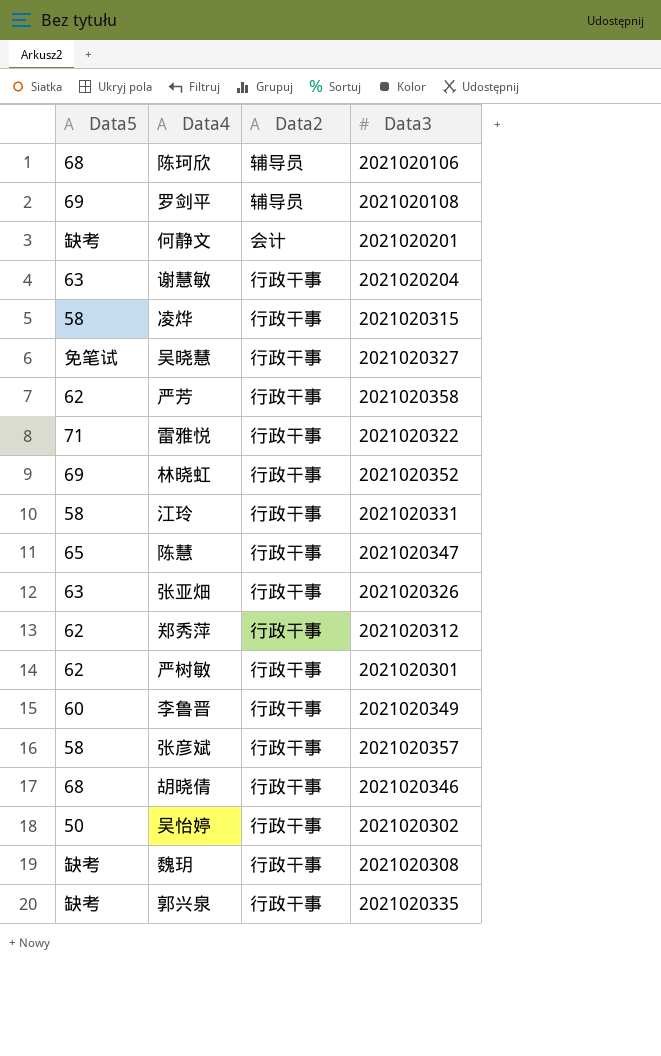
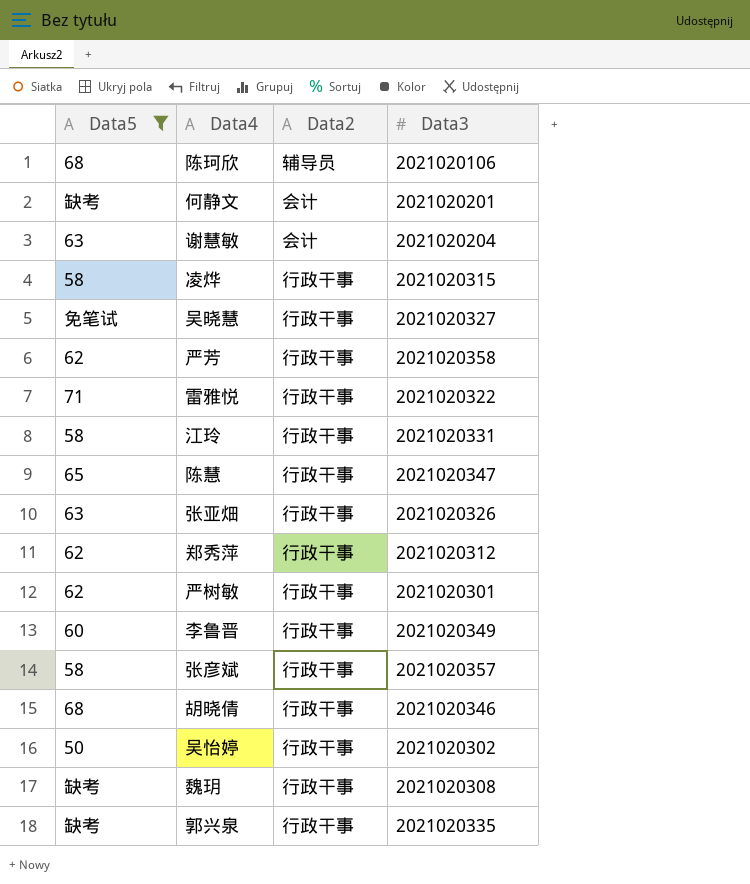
filter: none -> Data5 != 69
谢慧敏 | Data2: 行政干事 -> 会计

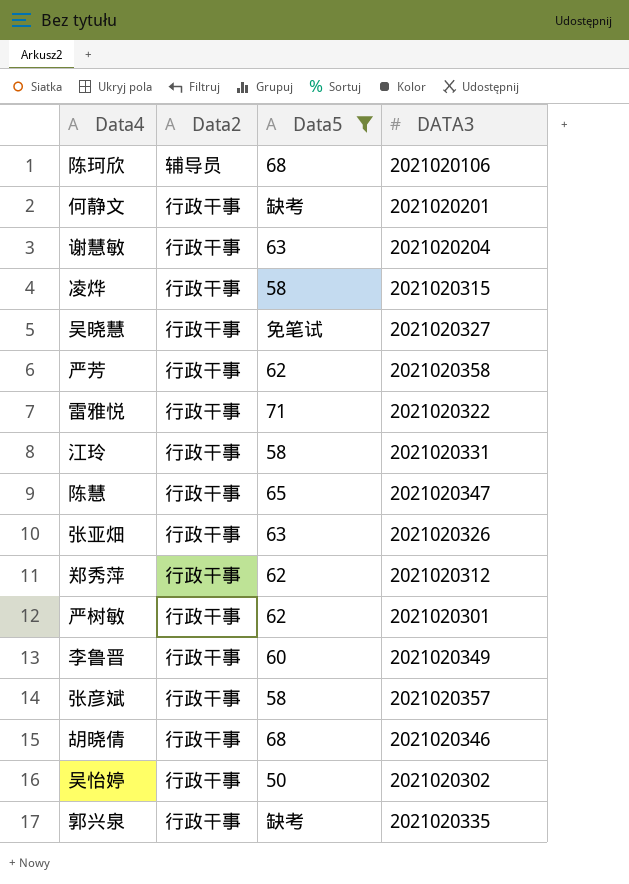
column Data5 | position: 1 -> 3
column name: Data3 -> DATA3
row 魏玥: 缺考 | 行政干事 | 2021020308 -> none
何静文 | Data2: 会计 -> 行政干事
谢慧敏 | Data2: 会计 -> 行政干事

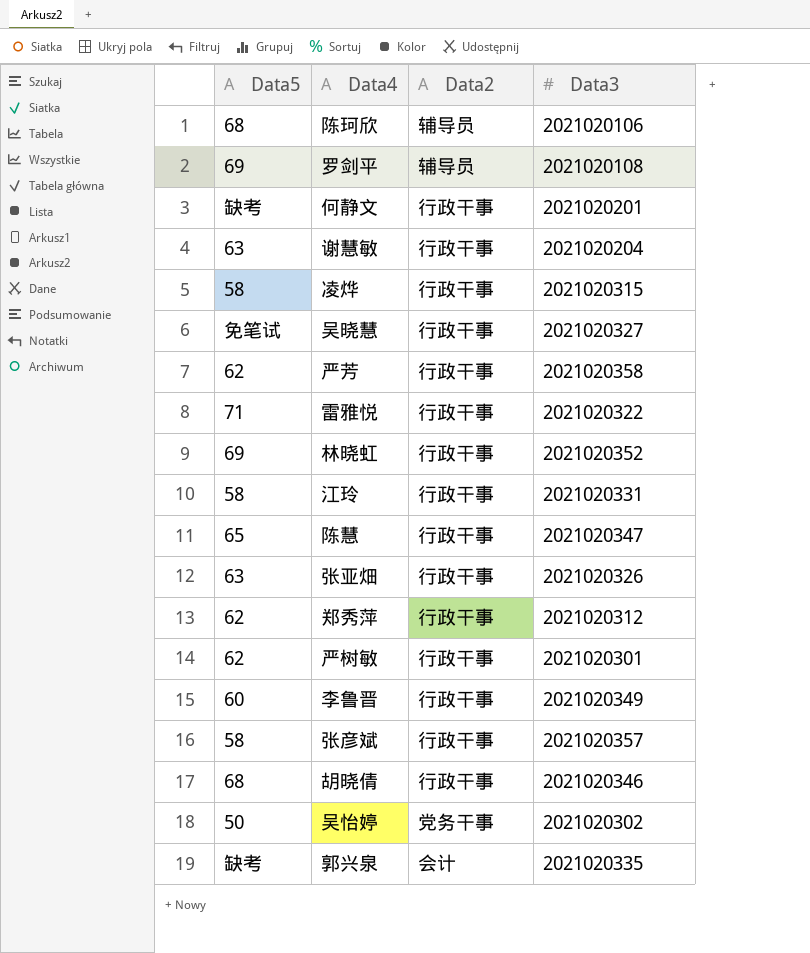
filter: Data5 != 69 -> none
column Data5 | position: 3 -> 1
column name: DATA3 -> Data3
吴怡婷 | Data2: 行政干事 -> 党务干事
郭兴泉 | Data2: 行政干事 -> 会计

